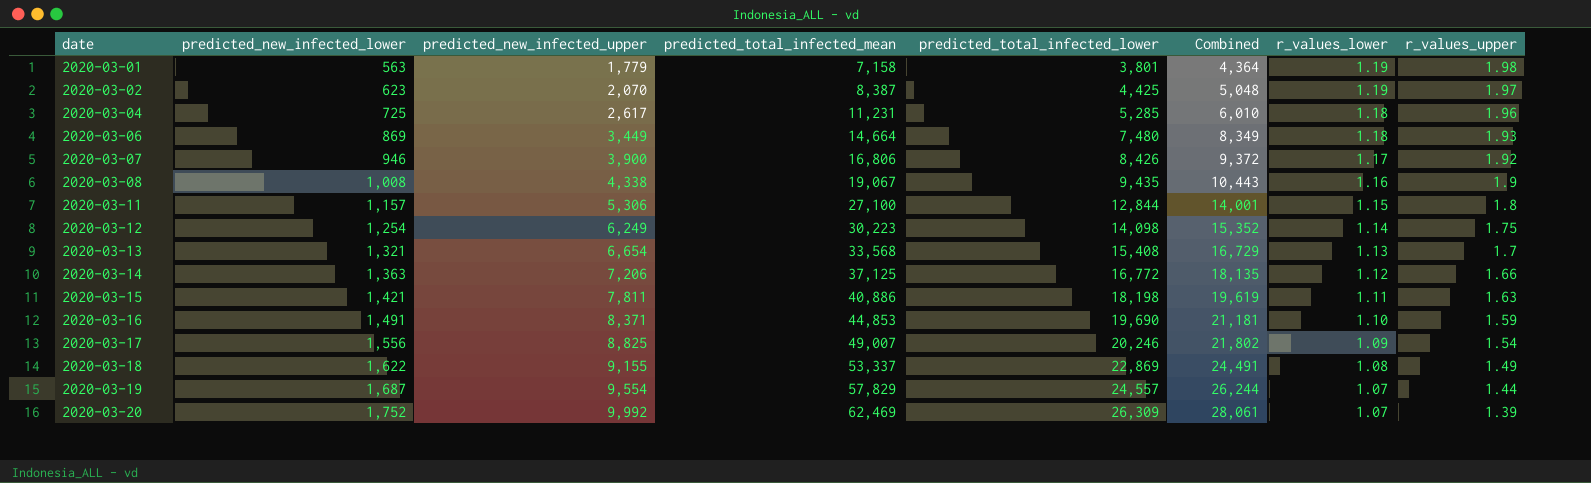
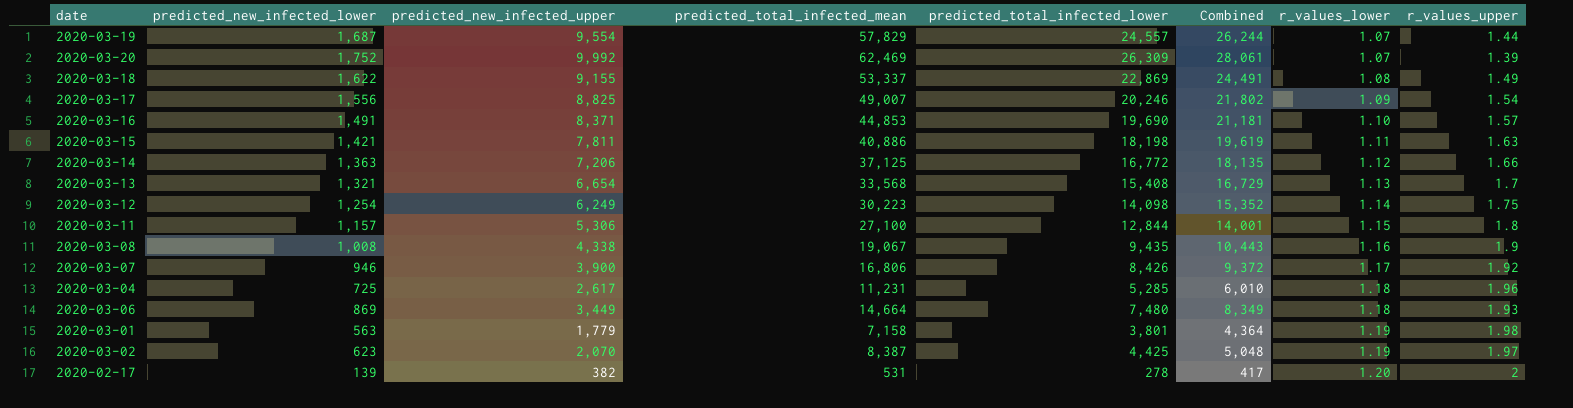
row order: date ascending -> r_values_lower ascending
2020-03-16 | r_values_upper: 1.59 -> 1.57
row 2020-02-17: none -> 139 | 382 | 531 | 278 | 417 | 1.20 | 2

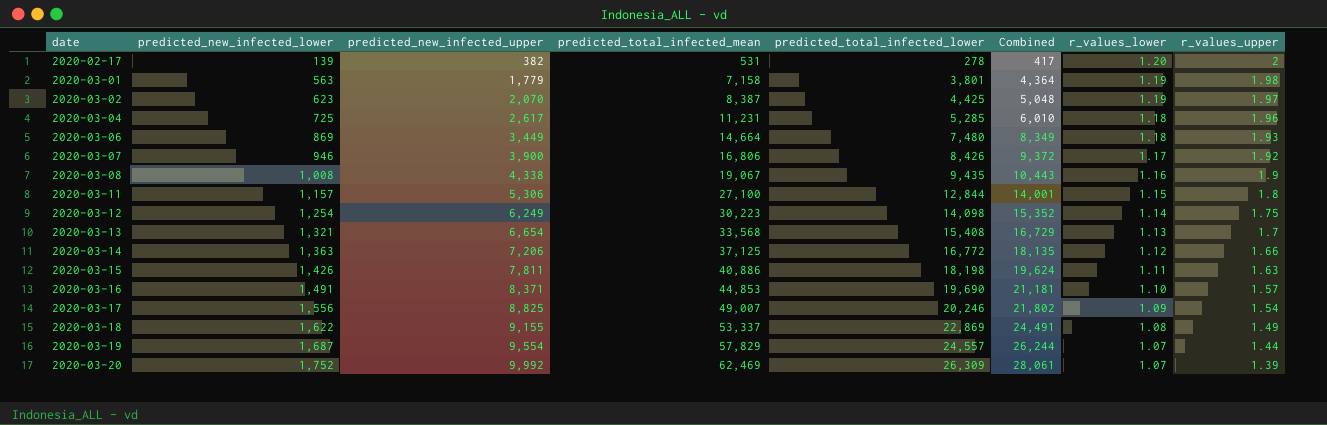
row order: r_values_lower ascending -> date ascending
2020-03-15 | predicted_new_infected_lower: 1,421 -> 1,426
2020-03-15 | Combined: 19,619 -> 19,624

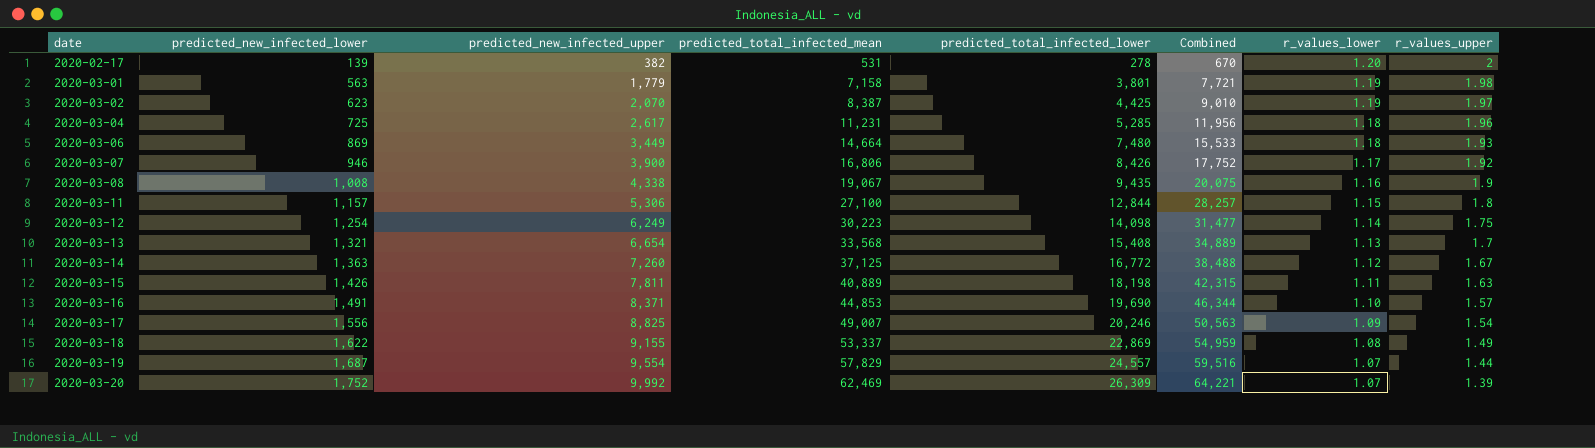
column Combined | formula: [predicted_new_infected_lower] + [predicted_total_infected_lower] -> [predicted_new_infected_lower] + [predicted_total_infected_mean]
2020-03-14 | predicted_new_infected_upper: 7,206 -> 7,260
2020-03-14 | r_values_upper: 1.66 -> 1.67
2020-03-15 | predicted_total_infected_mean: 40,886 -> 40,889

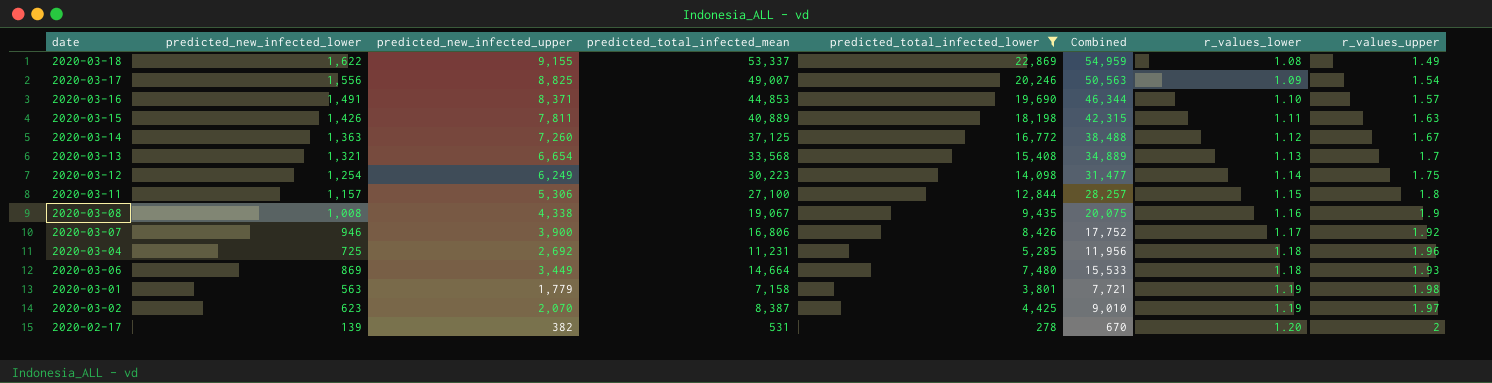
filter: none -> predicted_total_infected_lower <= 22,869
row order: date ascending -> r_values_lower ascending
2020-03-04 | predicted_new_infected_upper: 2,617 -> 2,692

